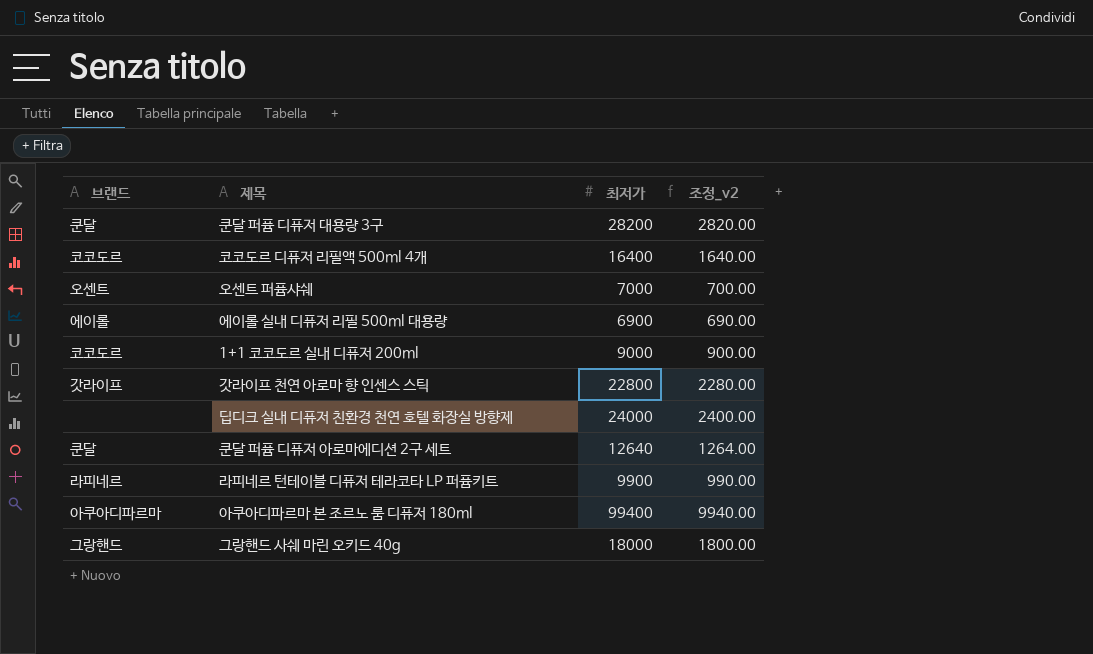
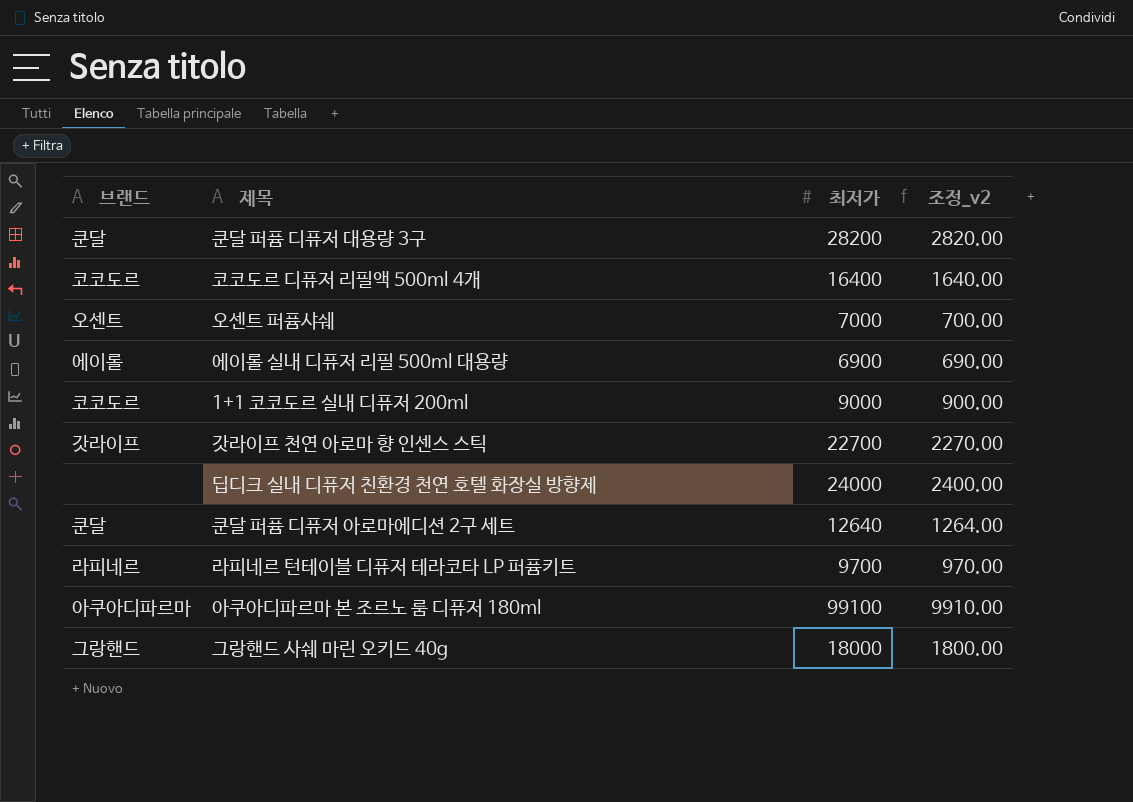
갓라이프 천연 아로마 향 인센스 스틱 | 최저가: 22800 -> 22700
갓라이프 천연 아로마 향 인센스 스틱 | 조정_v2: 2280.00 -> 2270.00
라피네르 턴테이블 디퓨저 테라코타 LP 퍼퓸키트 | 최저가: 9900 -> 9700
라피네르 턴테이블 디퓨저 테라코타 LP 퍼퓸키트 | 조정_v2: 990.00 -> 970.00
아쿠아디파르마 본 조르노 룸 디퓨저 180ml | 최저가: 99400 -> 99100
아쿠아디파르마 본 조르노 룸 디퓨저 180ml | 조정_v2: 9940.00 -> 9910.00

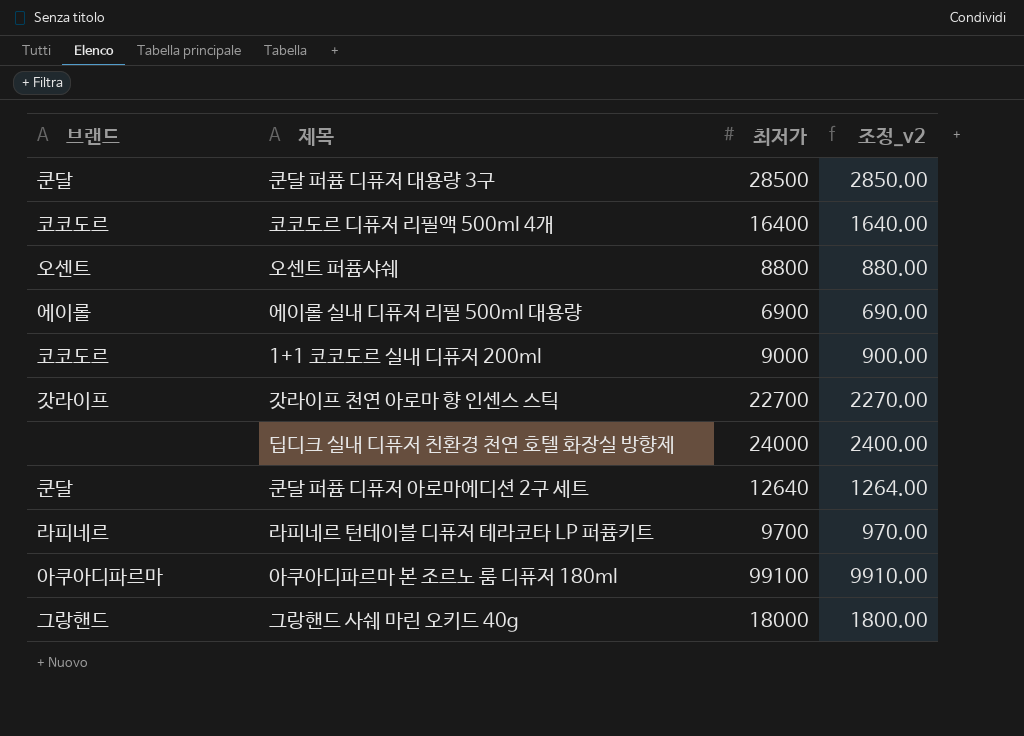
쿤달 퍼퓸 디퓨저 대용량 3구 | 최저가: 28200 -> 28500
쿤달 퍼퓸 디퓨저 대용량 3구 | 조정_v2: 2820.00 -> 2850.00
오센트 퍼퓸샤쉐 | 최저가: 7000 -> 8800
오센트 퍼퓸샤쉐 | 조정_v2: 700.00 -> 880.00

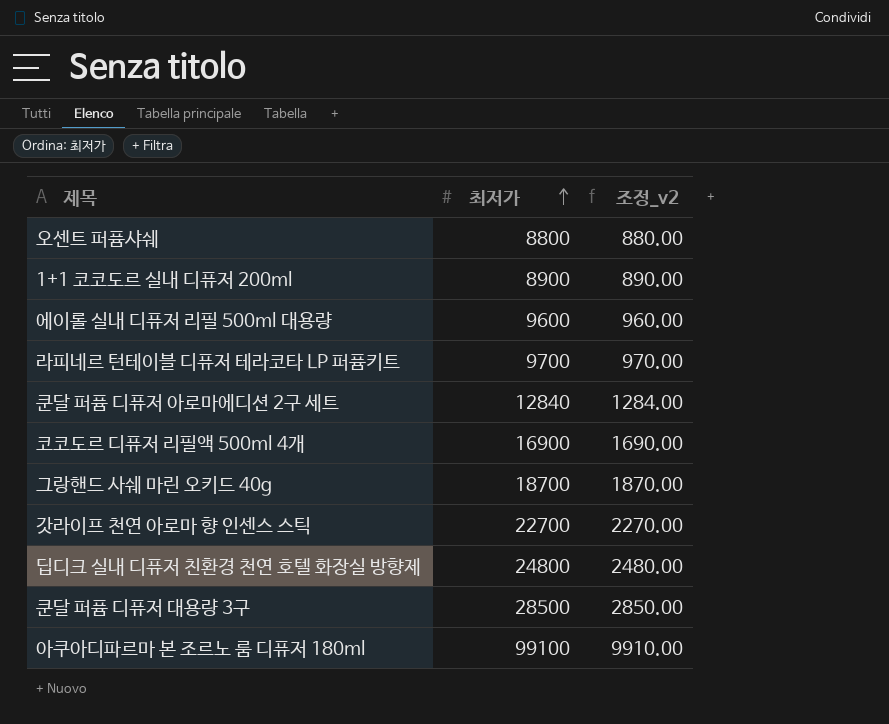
row order: none -> 최저가 ascending
column 브랜드 | position: 1 -> none
1+1 코코도르 실내 디퓨저 200ml | 최저가: 9000 -> 8900
1+1 코코도르 실내 디퓨저 200ml | 조정_v2: 900.00 -> 890.00
에이롤 실내 디퓨저 리필 500ml 대용량 | 최저가: 6900 -> 9600
에이롤 실내 디퓨저 리필 500ml 대용량 | 조정_v2: 690.00 -> 960.00
쿤달 퍼퓸 디퓨저 아로마에디션 2구 세트 | 최저가: 12640 -> 12840
쿤달 퍼퓸 디퓨저 아로마에디션 2구 세트 | 조정_v2: 1264.00 -> 1284.00
코코도르 디퓨저 리필액 500ml 4개 | 최저가: 16400 -> 16900
코코도르 디퓨저 리필액 500ml 4개 | 조정_v2: 1640.00 -> 1690.00
그랑핸드 사쉐 마린 오키드 40g | 최저가: 18000 -> 18700
그랑핸드 사쉐 마린 오키드 40g | 조정_v2: 1800.00 -> 1870.00
딥디크 실내 디퓨저 친환경 천연 호텔 화장실 방향제 | 최저가: 24000 -> 24800
딥디크 실내 디퓨저 친환경 천연 호텔 화장실 방향제 | 조정_v2: 2400.00 -> 2480.00

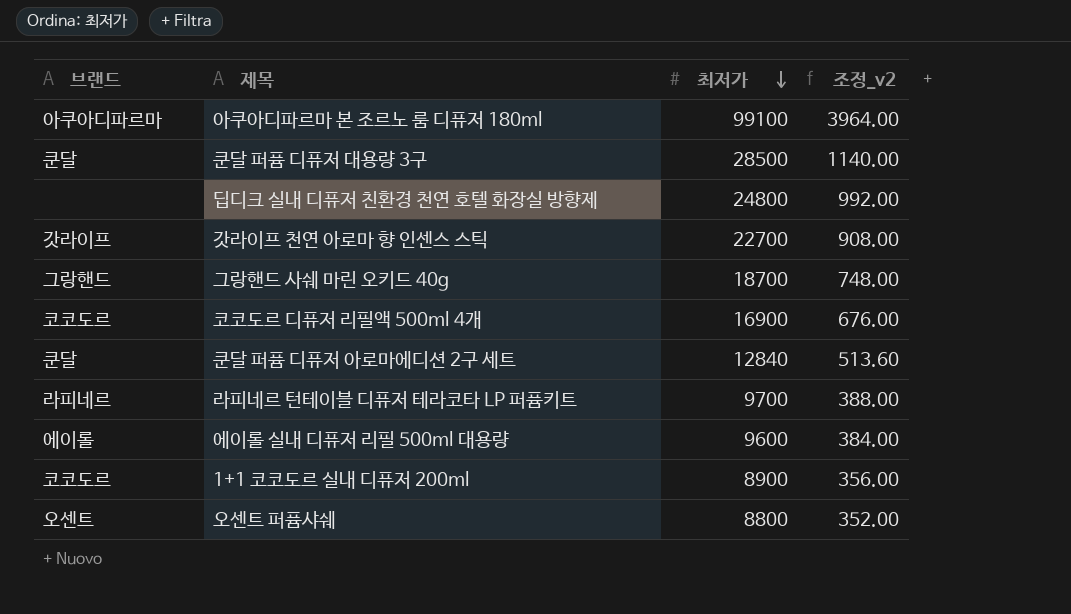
row order: 최저가 ascending -> 최저가 descending
column 브랜드 | position: none -> 1
column 조정_v2 | formula: [최저가] * 0.1 -> [최저가] * 0.04

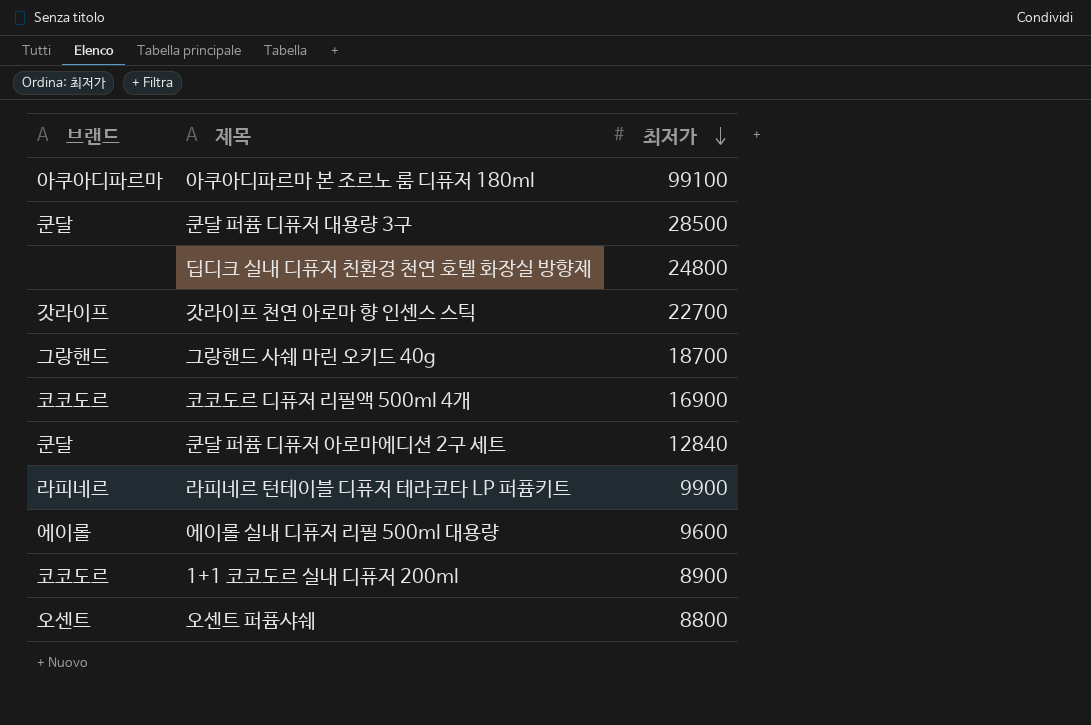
column 조정_v2 | formula: [최저가] * 0.04 -> none
라피네르 턴테이블 디퓨저 테라코타 LP 퍼퓸키트 | 최저가: 9700 -> 9900

